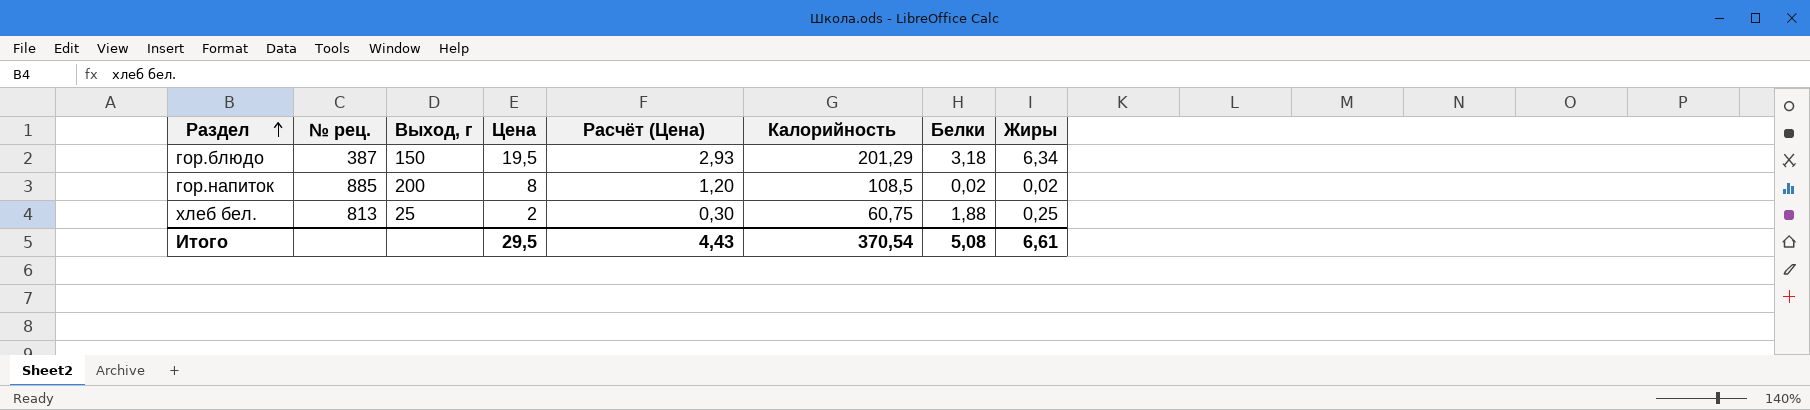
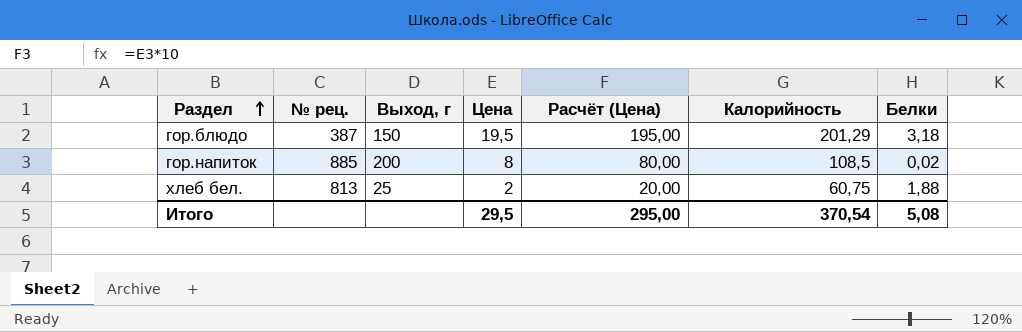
column Жиры | position: 8 -> none
column Расчёт (Цена) | formula: [Цена] * 0,15 -> [Цена] * 10
Итого | Расчёт (Цена): 4,43 -> 295,00

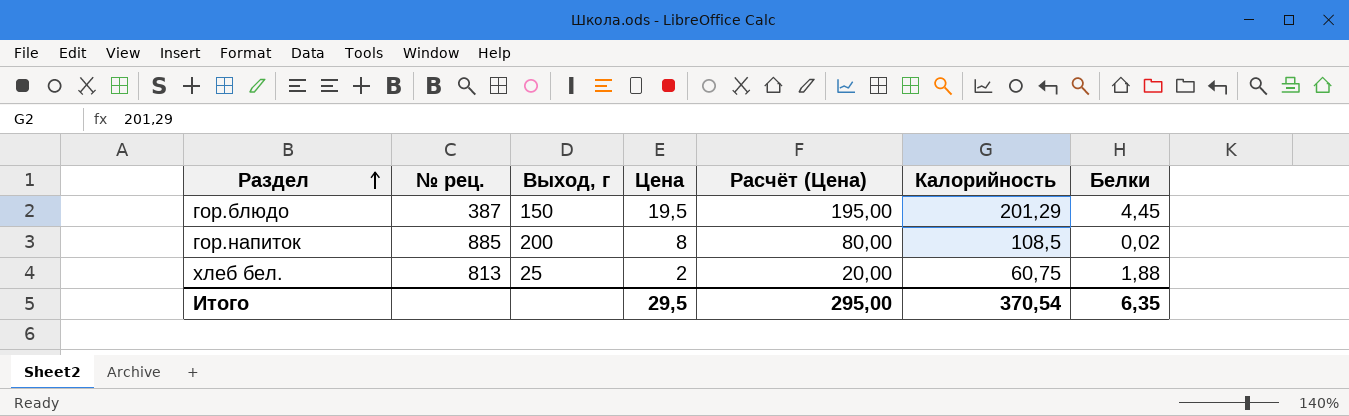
гор.блюдо | Белки: 3,18 -> 4,45
Итого | Белки: 5,08 -> 6,35

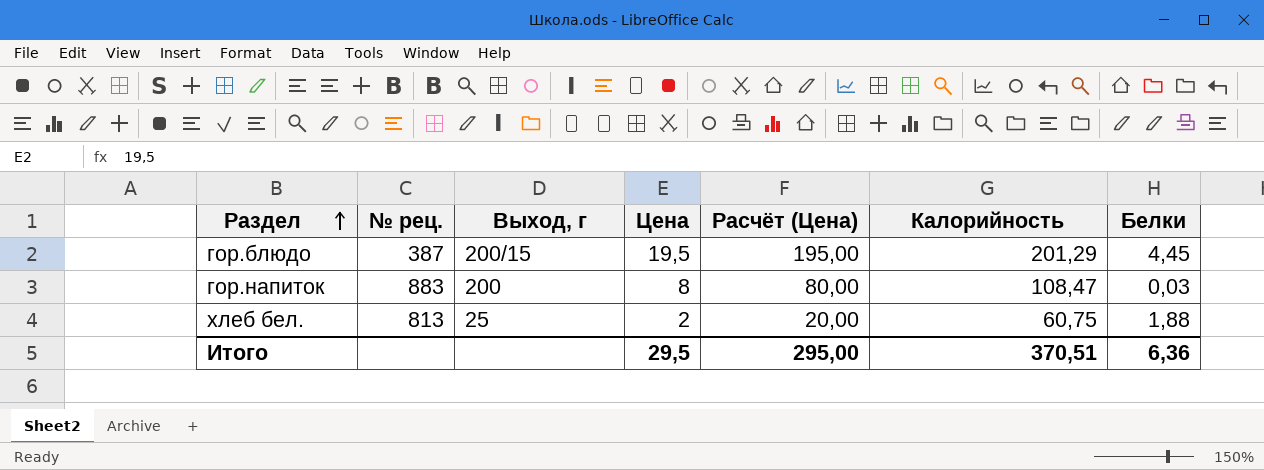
гор.блюдо | Выход, г: 150 -> 200/15
гор.напиток | № рец.: 885 -> 883
гор.напиток | Калорийность: 108,5 -> 108,47
гор.напиток | Белки: 0,02 -> 0,03
Итого | Калорийность: 370,54 -> 370,51
Итого | Белки: 6,35 -> 6,36

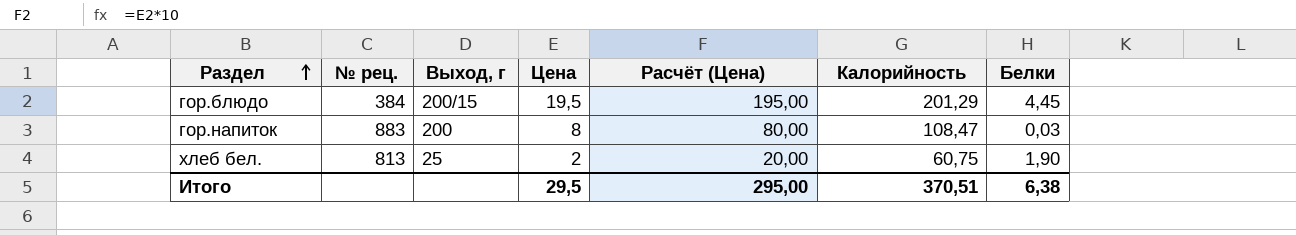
гор.блюдо | № рец.: 387 -> 384
хлеб бел. | Белки: 1,88 -> 1,90
Итого | Белки: 6,36 -> 6,38

